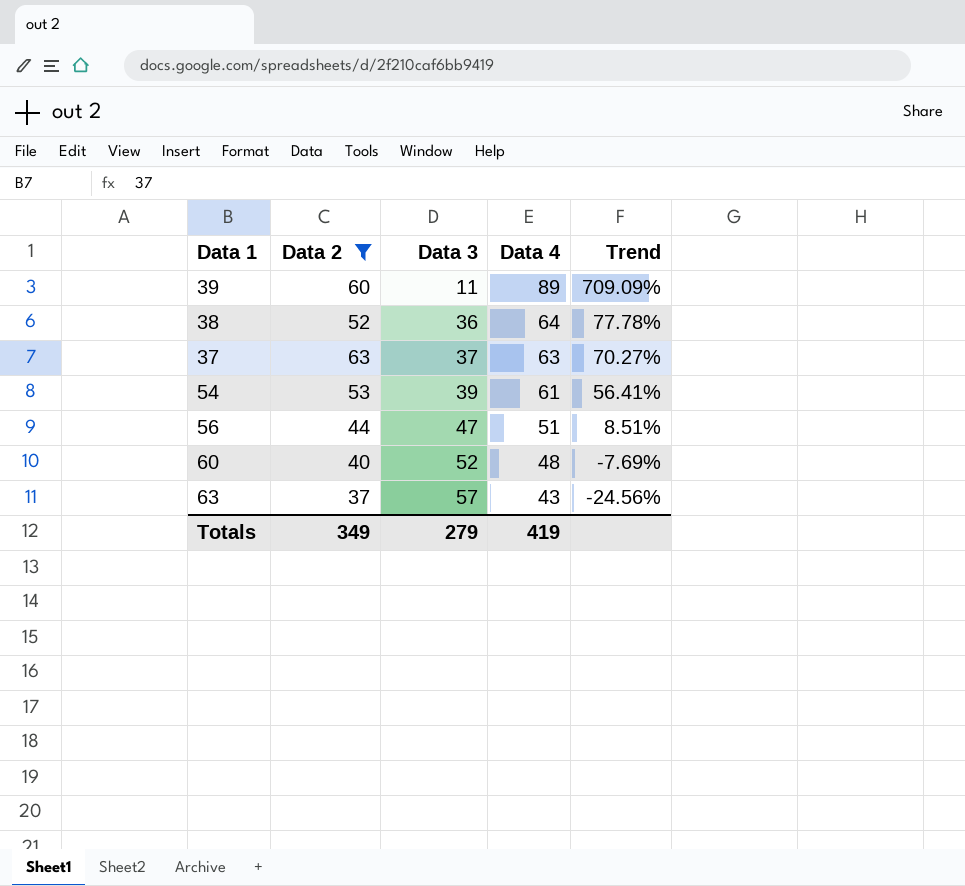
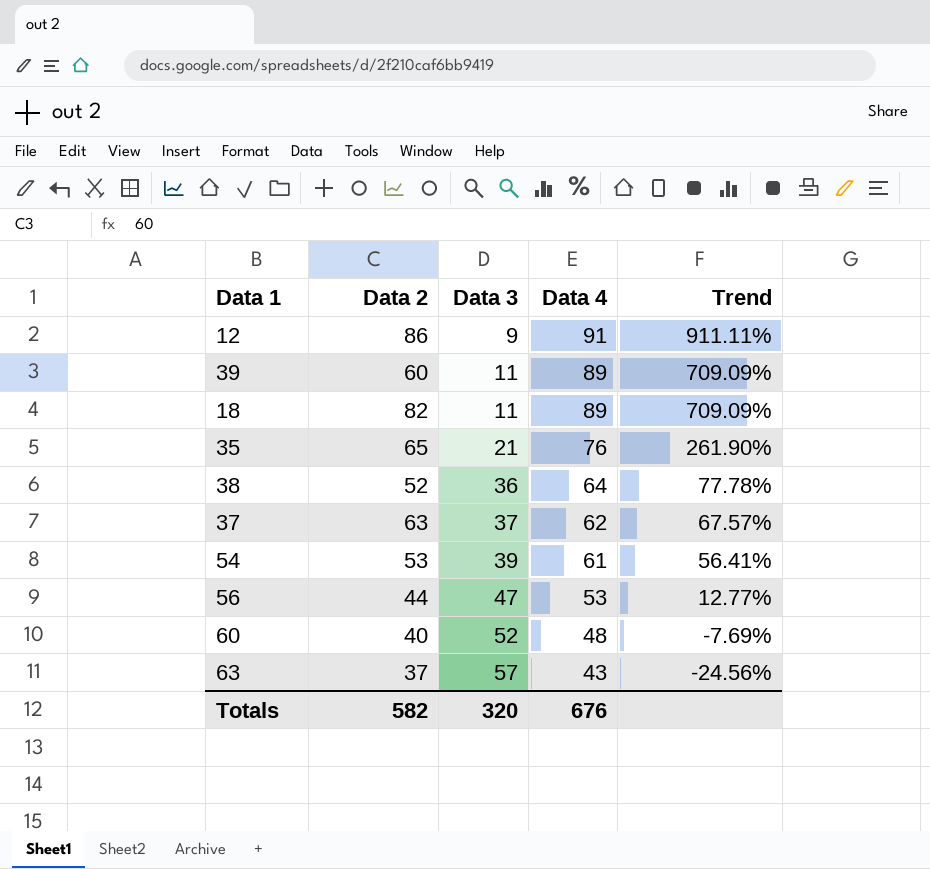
filter: Data 2 <= 63 -> none
37 | Data 4: 63 -> 62
37 | Trend: 70.27% -> 67.57%
56 | Data 4: 51 -> 53
56 | Trend: 8.51% -> 12.77%
Totals | Data 2: 349 -> 582
Totals | Data 3: 279 -> 320
Totals | Data 4: 419 -> 676

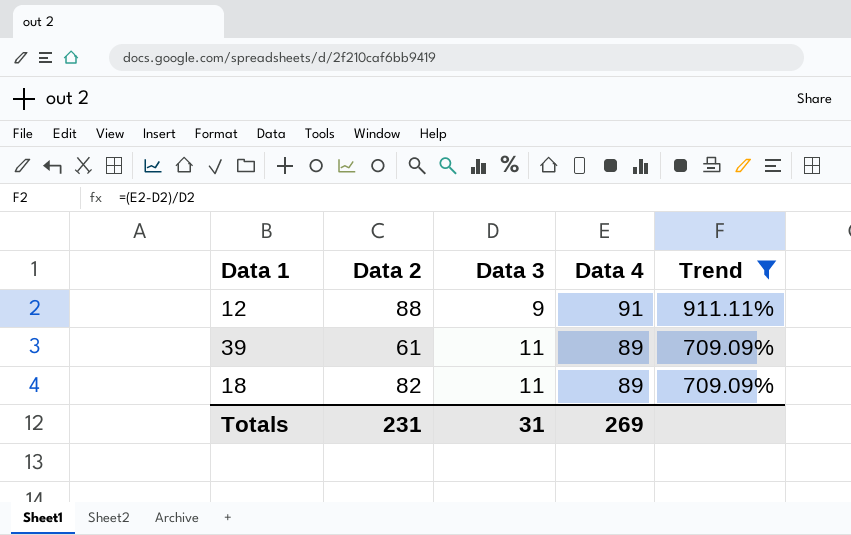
filter: none -> Trend >= 709.09%
12 | Data 2: 86 -> 88
39 | Data 2: 60 -> 61
Totals | Data 2: 582 -> 231
Totals | Data 3: 320 -> 31
Totals | Data 4: 676 -> 269

